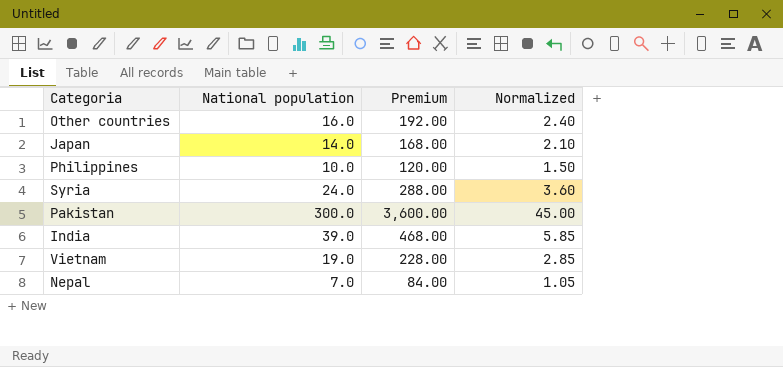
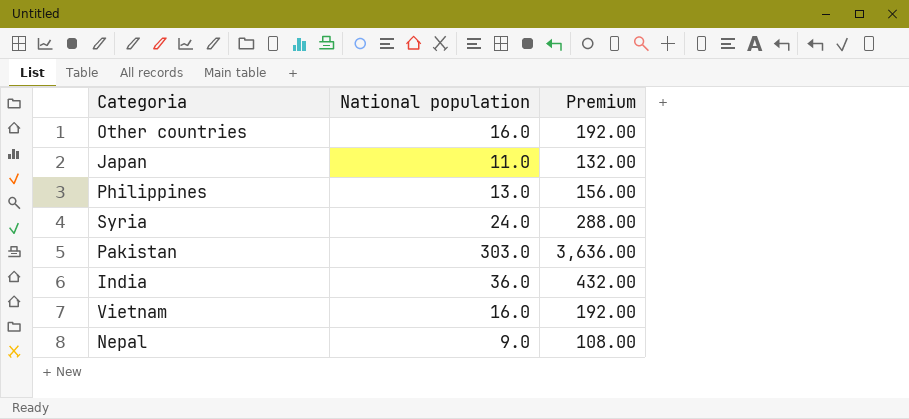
column Normalized | formula: [National population] * 0.15 -> none
Japan | National population: 14.0 -> 11.0
Japan | Premium: 168.00 -> 132.00
Philippines | National population: 10.0 -> 13.0
Philippines | Premium: 120.00 -> 156.00
Pakistan | National population: 300.0 -> 303.0
Pakistan | Premium: 3,600.00 -> 3,636.00
India | National population: 39.0 -> 36.0
India | Premium: 468.00 -> 432.00
Vietnam | National population: 19.0 -> 16.0
Vietnam | Premium: 228.00 -> 192.00
Nepal | National population: 7.0 -> 9.0
Nepal | Premium: 84.00 -> 108.00

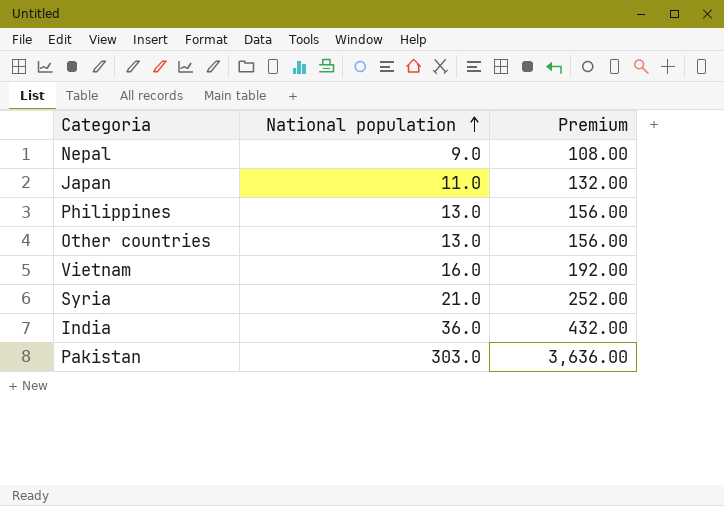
row order: none -> National population ascending
Other countries | National population: 16.0 -> 13.0
Other countries | Premium: 192.00 -> 156.00
Syria | National population: 24.0 -> 21.0
Syria | Premium: 288.00 -> 252.00

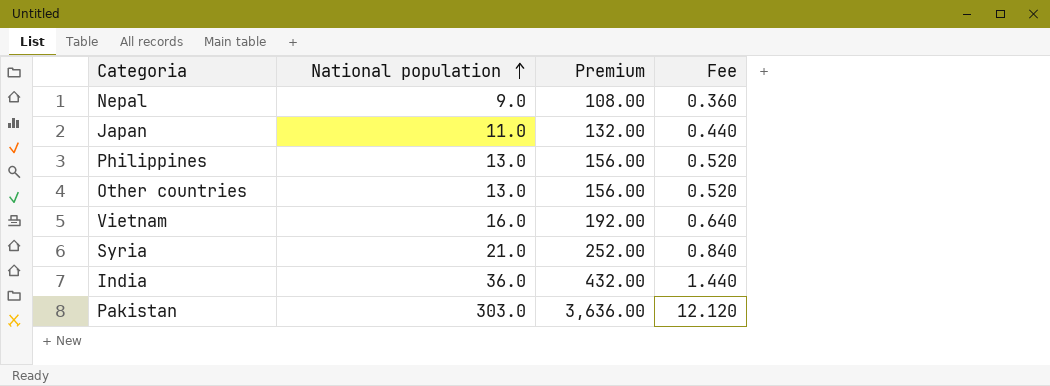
column Fee | formula: none -> [National population] * 0.04

